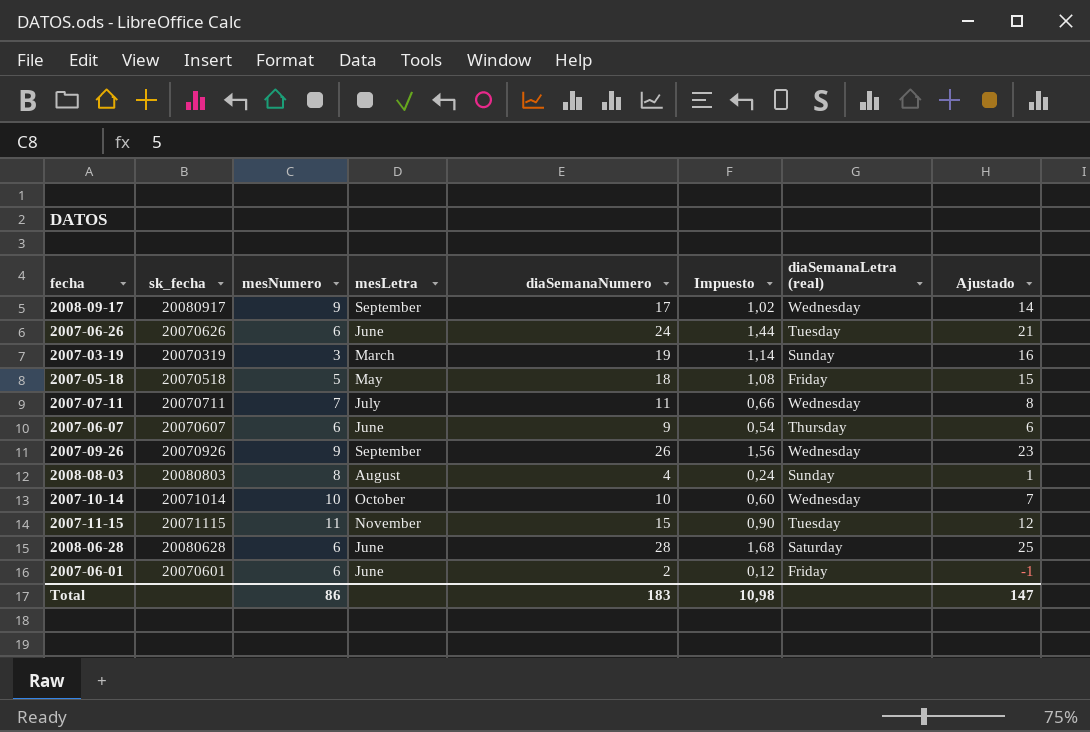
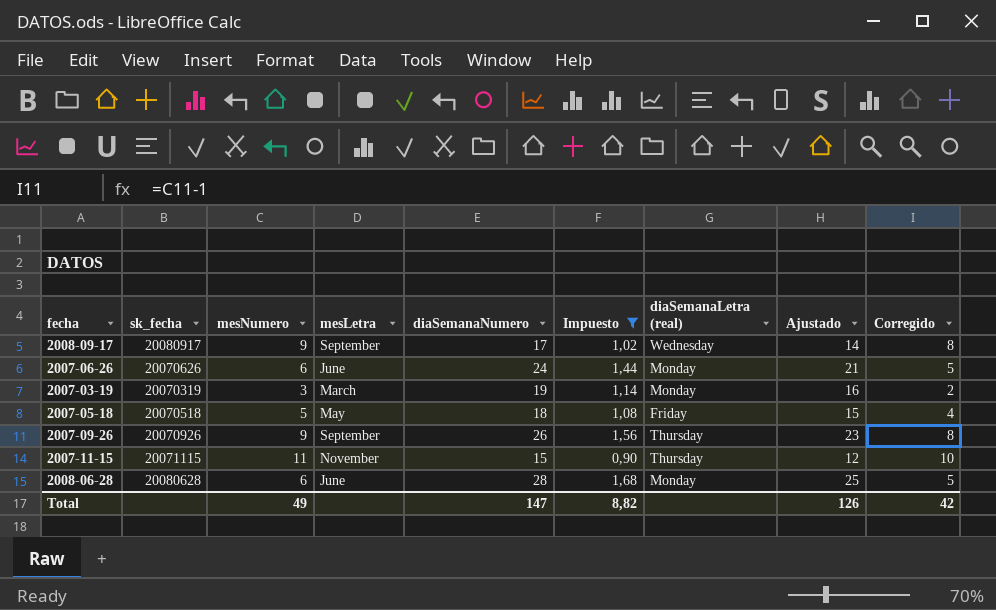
filter: none -> Impuesto >= 0,90
column Corregido | formula: none -> [mesNumero] - 1
2007-06-26 | diaSemanaLetra (real): Tuesday -> Monday
2007-03-19 | diaSemanaLetra (real): Sunday -> Monday
2007-09-26 | diaSemanaLetra (real): Wednesday -> Thursday
2007-11-15 | diaSemanaLetra (real): Tuesday -> Thursday
2008-06-28 | diaSemanaLetra (real): Saturday -> Monday
Total | mesNumero: 86 -> 49
Total | diaSemanaNumero: 183 -> 147
Total | Impuesto: 10,98 -> 8,82
Total | Ajustado: 147 -> 126

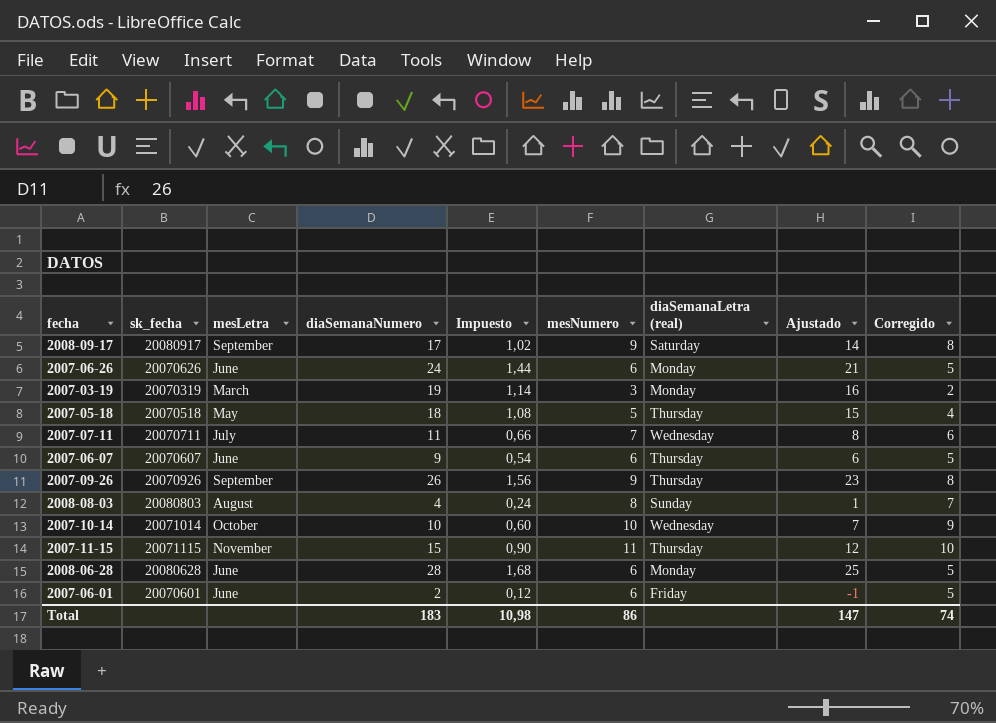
filter: Impuesto >= 0,90 -> none
column mesNumero | position: 3 -> 6
2008-09-17 | diaSemanaLetra (real): Wednesday -> Saturday
2007-05-18 | diaSemanaLetra (real): Friday -> Thursday
Total | diaSemanaNumero: 147 -> 183
Total | Impuesto: 8,82 -> 10,98
Total | mesNumero: 49 -> 86
Total | Ajustado: 126 -> 147
Total | Corregido: 42 -> 74

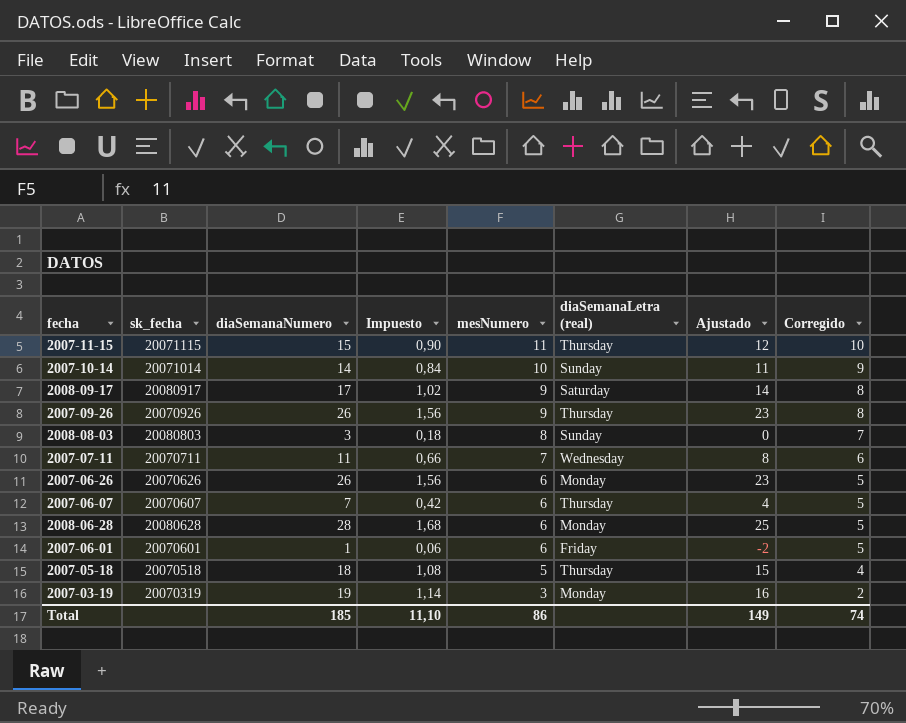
row order: none -> mesNumero descending
column mesLetra | position: 3 -> none
2007-10-14 | diaSemanaNumero: 10 -> 14
2007-10-14 | Impuesto: 0,60 -> 0,84
2007-10-14 | diaSemanaLetra (real): Wednesday -> Sunday
2007-10-14 | Ajustado: 7 -> 11
2008-08-03 | diaSemanaNumero: 4 -> 3
2008-08-03 | Impuesto: 0,24 -> 0,18
2008-08-03 | Ajustado: 1 -> 0
2007-06-26 | diaSemanaNumero: 24 -> 26
2007-06-26 | Impuesto: 1,44 -> 1,56
2007-06-26 | Ajustado: 21 -> 23
2007-06-07 | diaSemanaNumero: 9 -> 7
2007-06-07 | Impuesto: 0,54 -> 0,42
2007-06-07 | Ajustado: 6 -> 4
2007-06-01 | diaSemanaNumero: 2 -> 1
2007-06-01 | Impuesto: 0,12 -> 0,06
2007-06-01 | Ajustado: -1 -> -2
Total | diaSemanaNumero: 183 -> 185
Total | Impuesto: 10,98 -> 11,10
Total | Ajustado: 147 -> 149

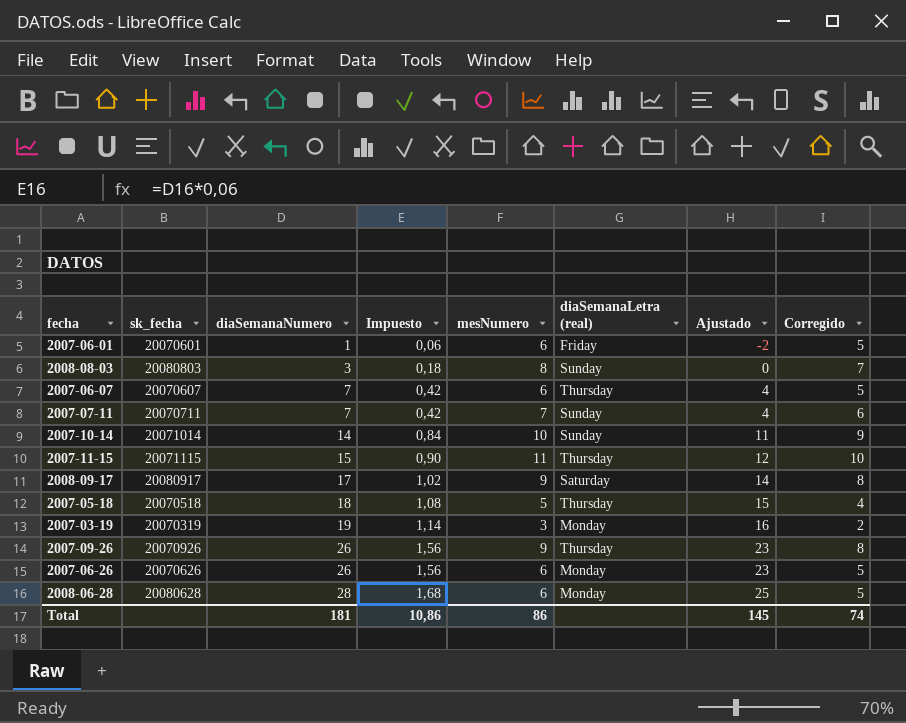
row order: mesNumero descending -> diaSemanaNumero ascending
2007-07-11 | diaSemanaNumero: 11 -> 7
2007-07-11 | Impuesto: 0,66 -> 0,42
2007-07-11 | diaSemanaLetra (real): Wednesday -> Sunday
2007-07-11 | Ajustado: 8 -> 4
Total | diaSemanaNumero: 185 -> 181
Total | Impuesto: 11,10 -> 10,86
Total | Ajustado: 149 -> 145

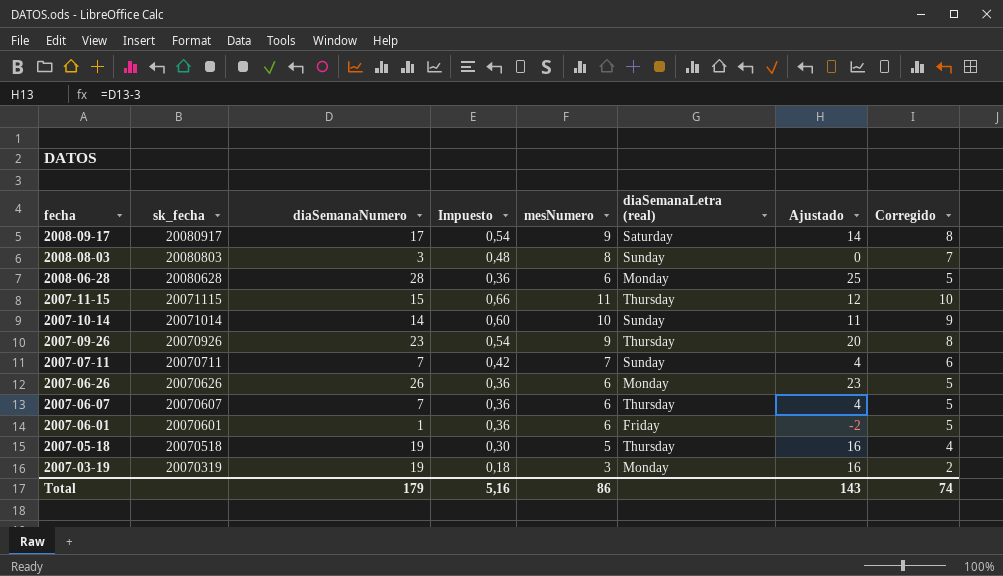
row order: diaSemanaNumero ascending -> fecha descending
column Impuesto | formula: [diaSemanaNumero] * 0,06 -> [mesNumero] * 0,06
2007-09-26 | diaSemanaNumero: 26 -> 23
2007-09-26 | Ajustado: 23 -> 20
2007-05-18 | diaSemanaNumero: 18 -> 19
2007-05-18 | Ajustado: 15 -> 16
Total | diaSemanaNumero: 181 -> 179
Total | Impuesto: 10,86 -> 5,16
Total | Ajustado: 145 -> 143

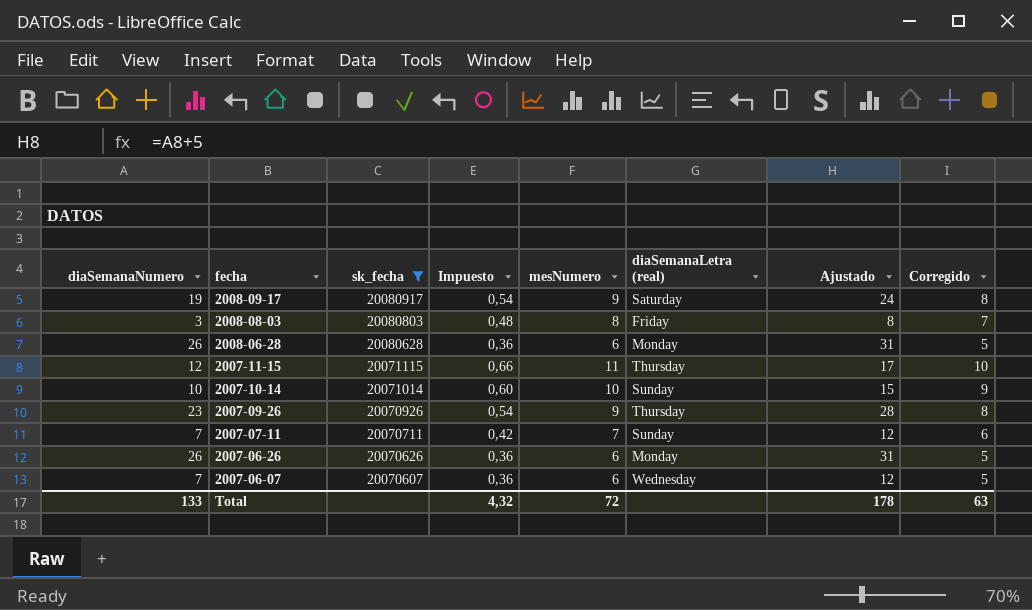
filter: none -> sk_fecha >= 20070607
column diaSemanaNumero | position: 3 -> 1
column Ajustado | formula: [diaSemanaNumero] - 3 -> [diaSemanaNumero] + 5
2008-09-17 | diaSemanaNumero: 17 -> 19
2008-08-03 | diaSemanaLetra (real): Sunday -> Friday
2008-06-28 | diaSemanaNumero: 28 -> 26
2007-11-15 | diaSemanaNumero: 15 -> 12
2007-10-14 | diaSemanaNumero: 14 -> 10
2007-06-07 | diaSemanaLetra (real): Thursday -> Wednesday
Total | diaSemanaNumero: 179 -> 133
Total | Impuesto: 5,16 -> 4,32
Total | mesNumero: 86 -> 72
Total | Ajustado: 143 -> 178
Total | Corregido: 74 -> 63

